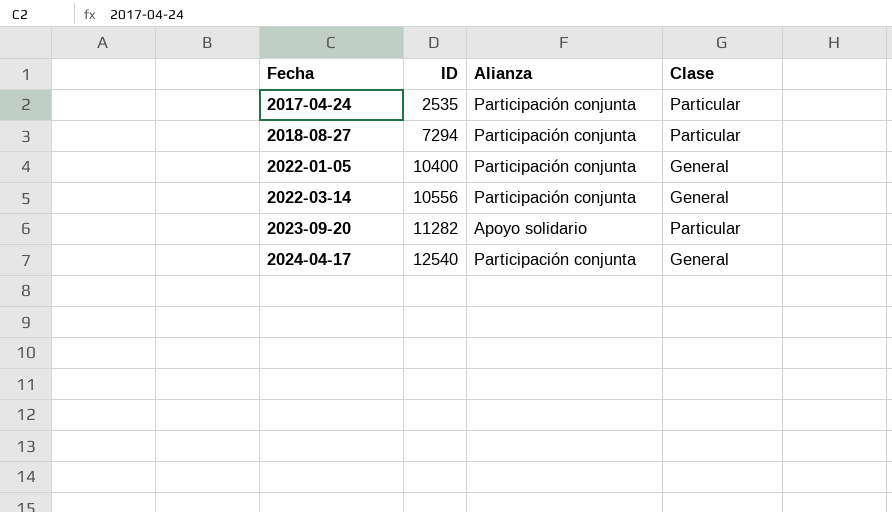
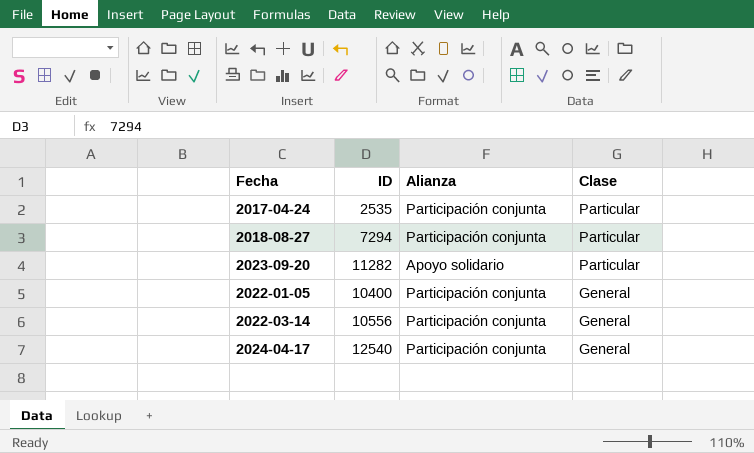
row order: Fecha ascending -> Clase descending

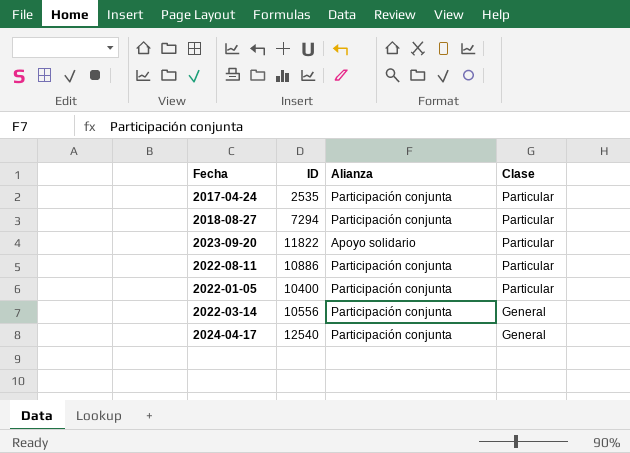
2023-09-20 | ID: 11282 -> 11822
row 2022-08-11: none -> 10886 | Participación conjunta | Particular
2022-01-05 | Clase: General -> Particular

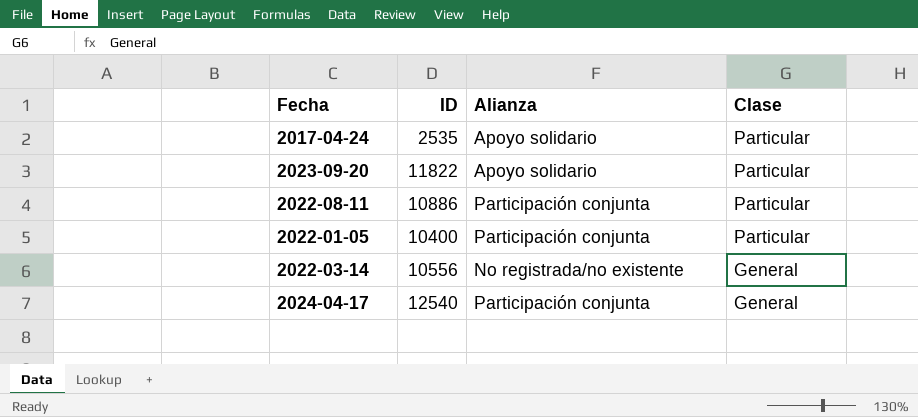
row 2018-08-27: 7294 | Participación conjunta | Particular -> none
2017-04-24 | Alianza: Participación conjunta -> Apoyo solidario
2022-03-14 | Alianza: Participación conjunta -> No registrada/no existente

